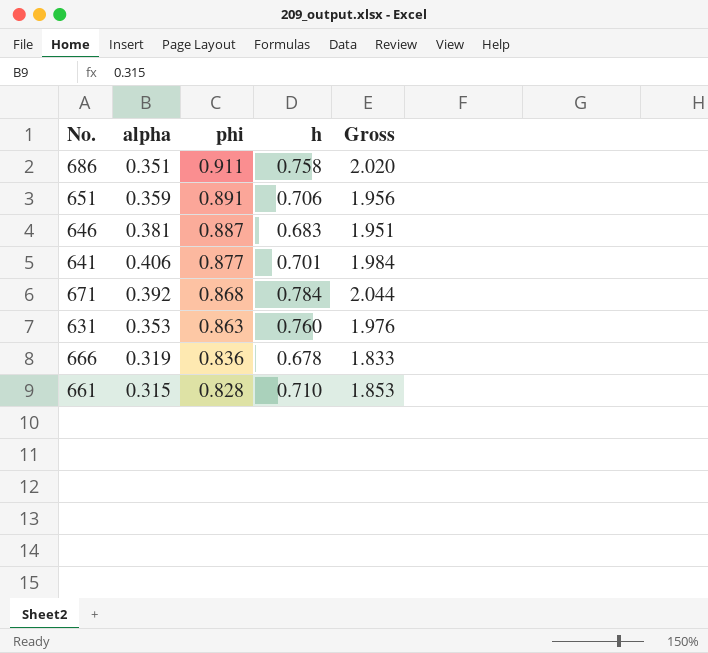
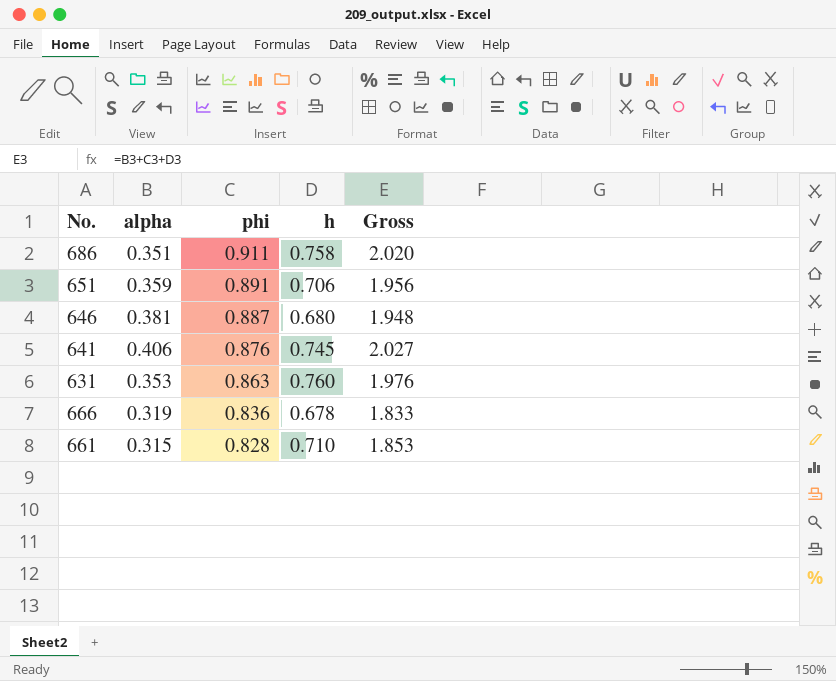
row 671: 0.392 | 0.868 | 0.784 | 2.044 -> none
646 | h: 0.683 -> 0.680
646 | Gross: 1.951 -> 1.948
641 | phi: 0.877 -> 0.876
641 | h: 0.701 -> 0.745
641 | Gross: 1.984 -> 2.027

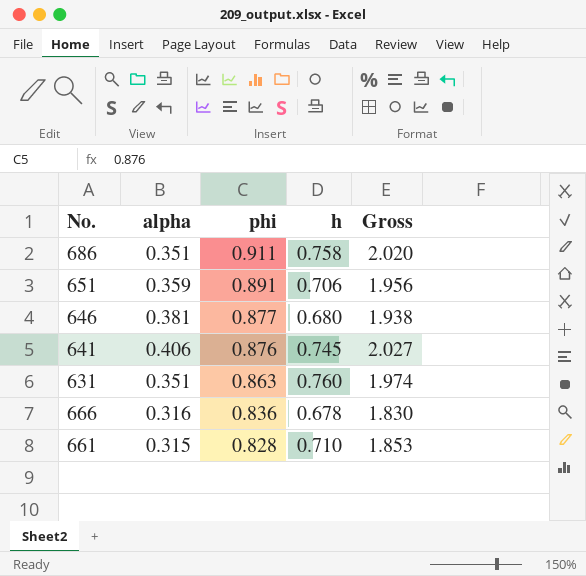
646 | phi: 0.887 -> 0.877
646 | Gross: 1.948 -> 1.938
631 | alpha: 0.353 -> 0.351
631 | Gross: 1.976 -> 1.974
666 | alpha: 0.319 -> 0.316
666 | Gross: 1.833 -> 1.830

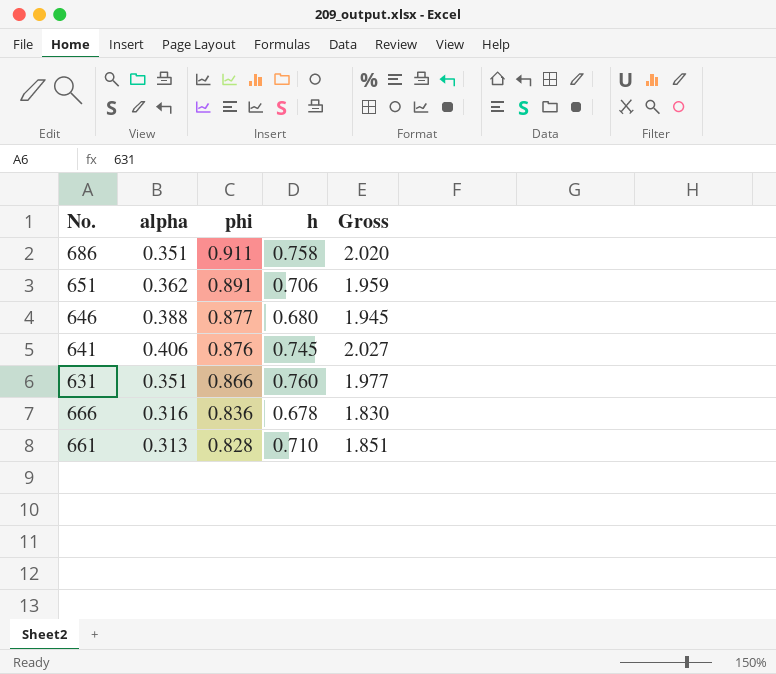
651 | alpha: 0.359 -> 0.362
651 | Gross: 1.956 -> 1.959
646 | alpha: 0.381 -> 0.388
646 | Gross: 1.938 -> 1.945
631 | phi: 0.863 -> 0.866
631 | Gross: 1.974 -> 1.977
661 | alpha: 0.315 -> 0.313
661 | Gross: 1.853 -> 1.851

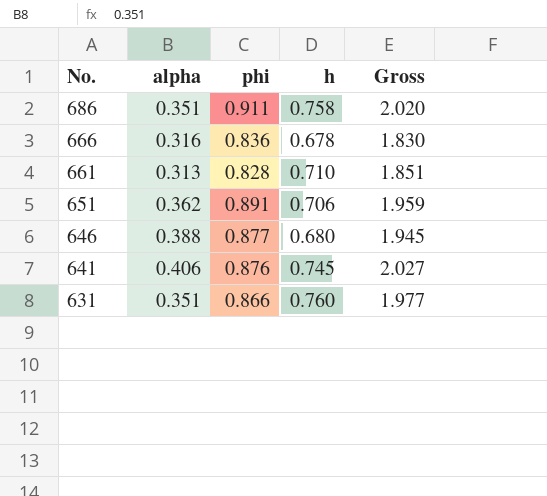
row order: phi descending -> No. descending

